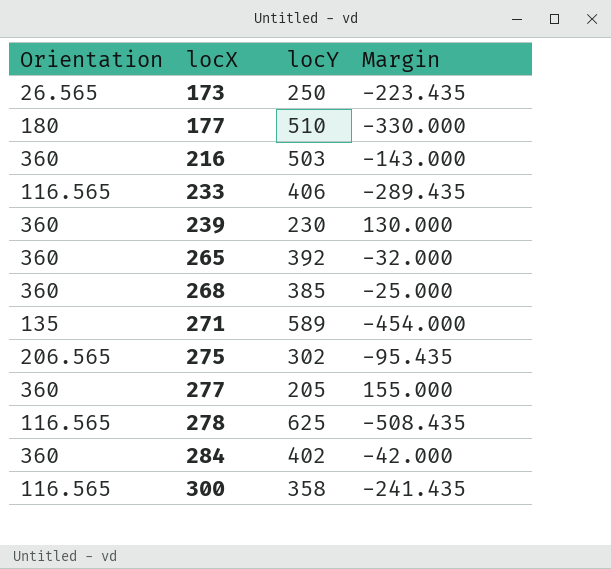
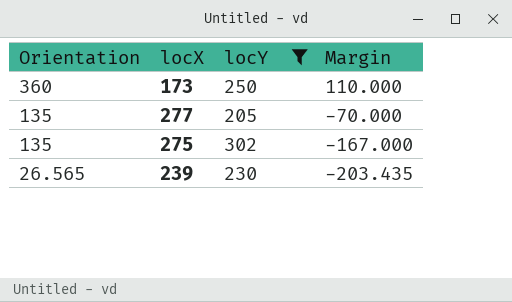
filter: none -> locY <= 302
row order: locX ascending -> Orientation descending
173 | Orientation: 26.565 -> 360
173 | Margin: -223.435 -> 110.000
277 | Orientation: 360 -> 135
277 | Margin: 155.000 -> -70.000
275 | Orientation: 206.565 -> 135
275 | Margin: -95.435 -> -167.000
239 | Orientation: 360 -> 26.565
239 | Margin: 130.000 -> -203.435

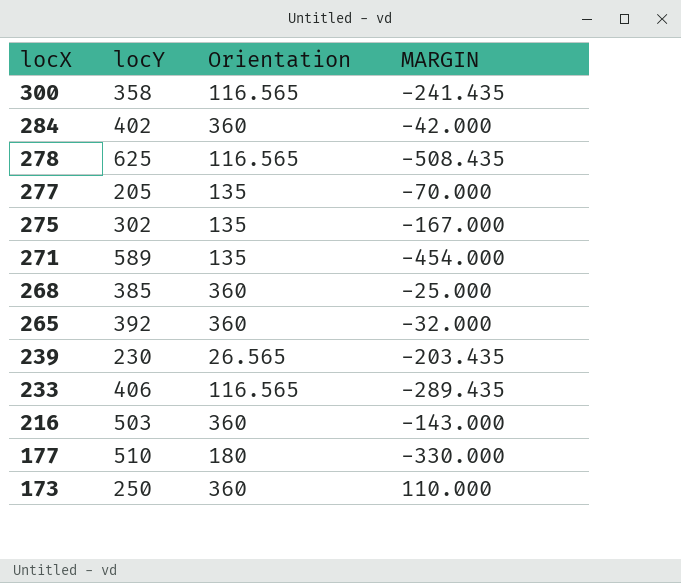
filter: locY <= 302 -> none
row order: Orientation descending -> locX descending
column Orientation | position: 1 -> 3
column name: Margin -> MARGIN

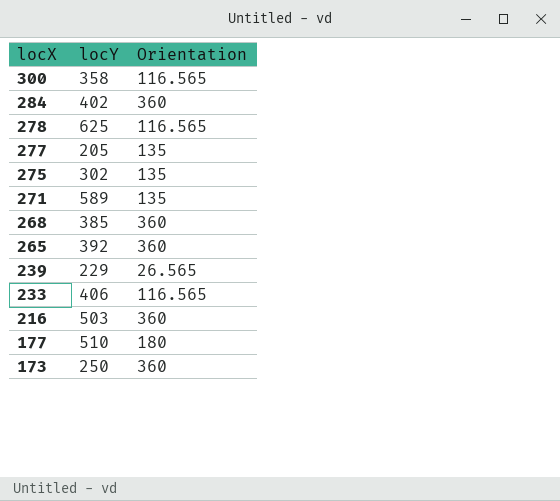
column MARGIN | formula: [Orientation] - [locY] -> none
239 | locY: 230 -> 229

